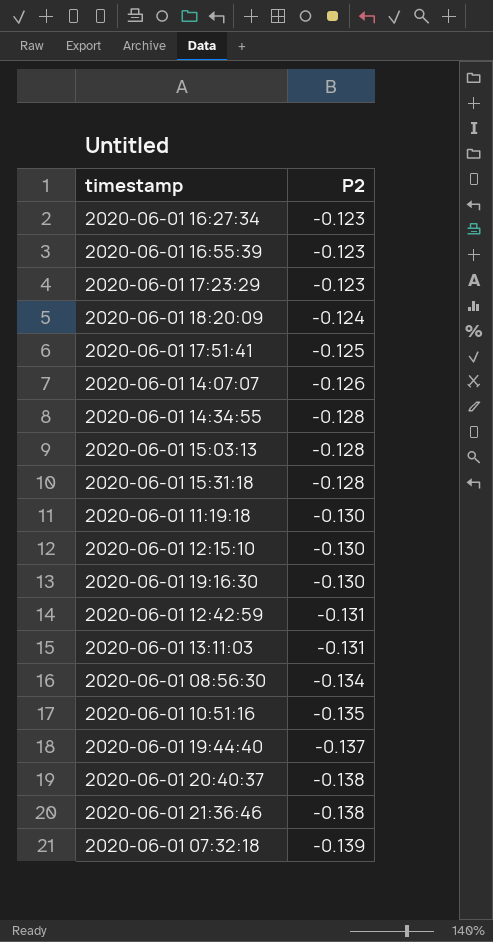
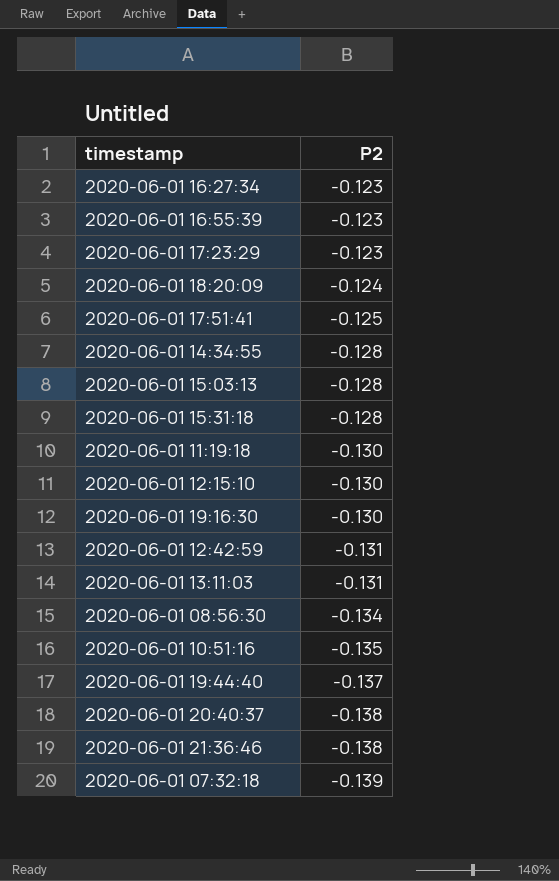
row 2020-06-01 14:07:07: -0.126 -> none

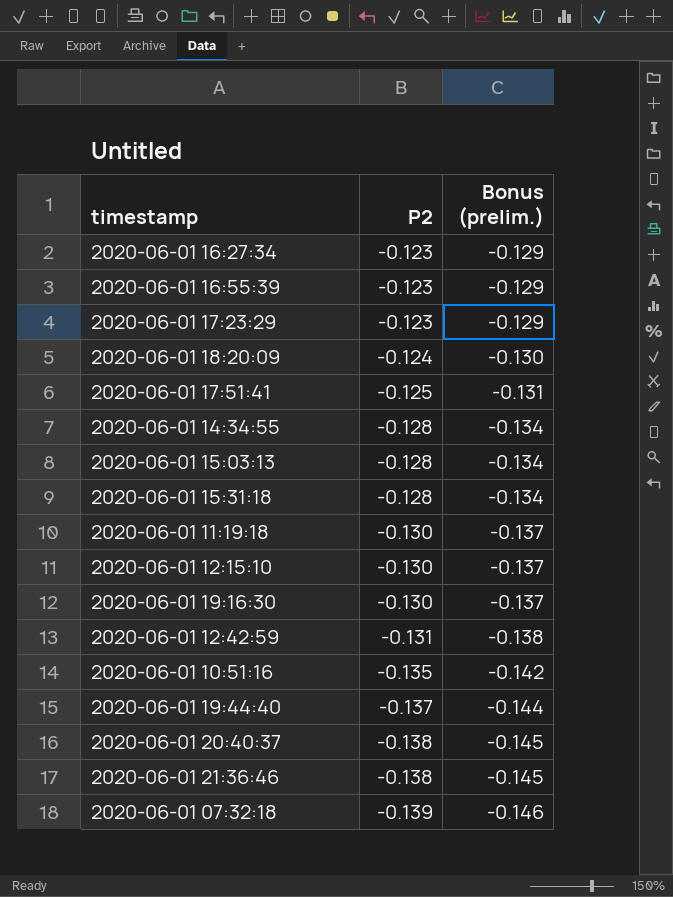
column Bonus (prelim.) | formula: none -> [P2] * 1.05
row 2020-06-01 13:11:03: -0.131 -> none
row 2020-06-01 08:56:30: -0.134 -> none

